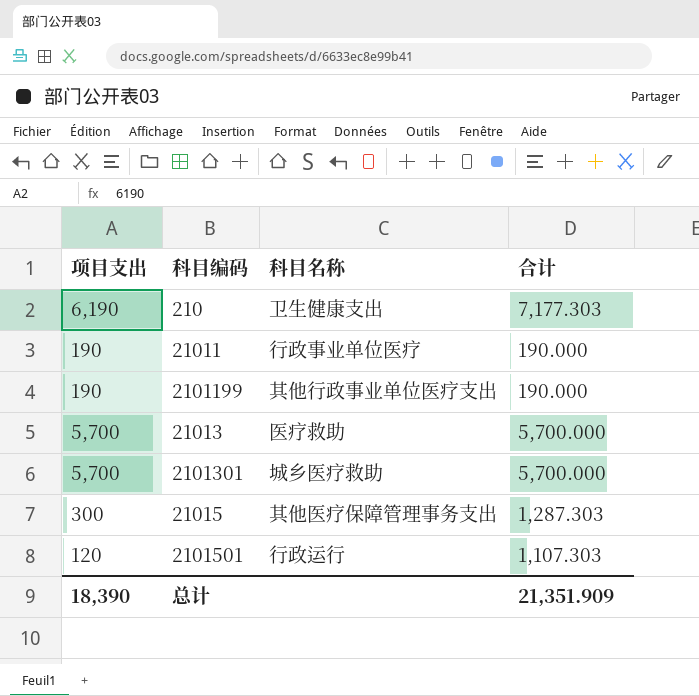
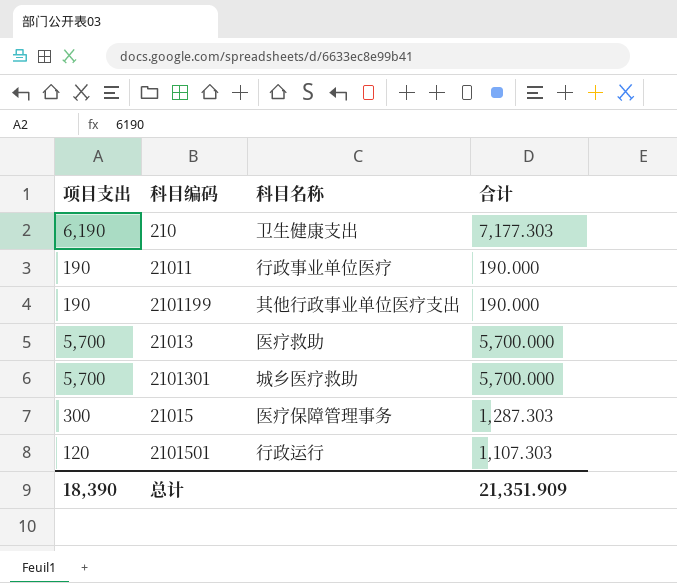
21015 | 科目名称: 其他医疗保障管理事务支出 -> 医疗保障管理事务

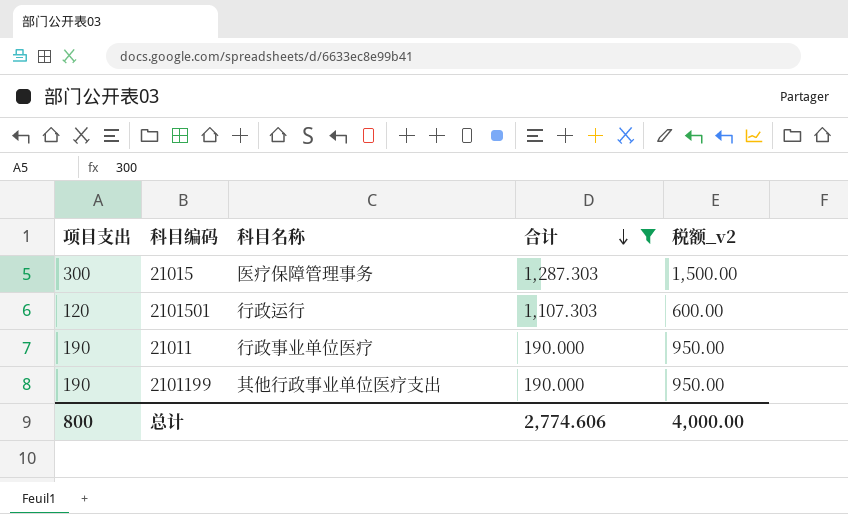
filter: none -> 合计 <= 1,287.303
row order: none -> 合计 descending
column 税额_v2 | formula: none -> [项目支出] * 5
总计 | 项目支出: 18,390 -> 800
总计 | 合计: 21,351.909 -> 2,774.606

